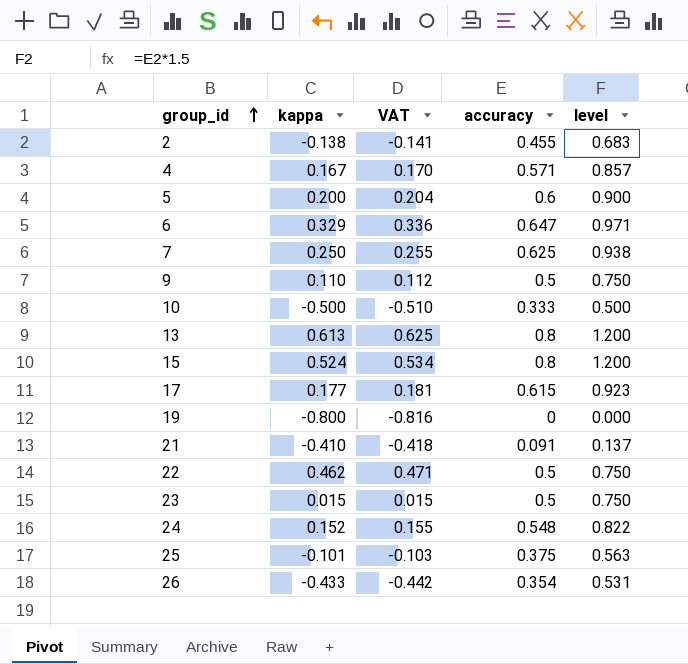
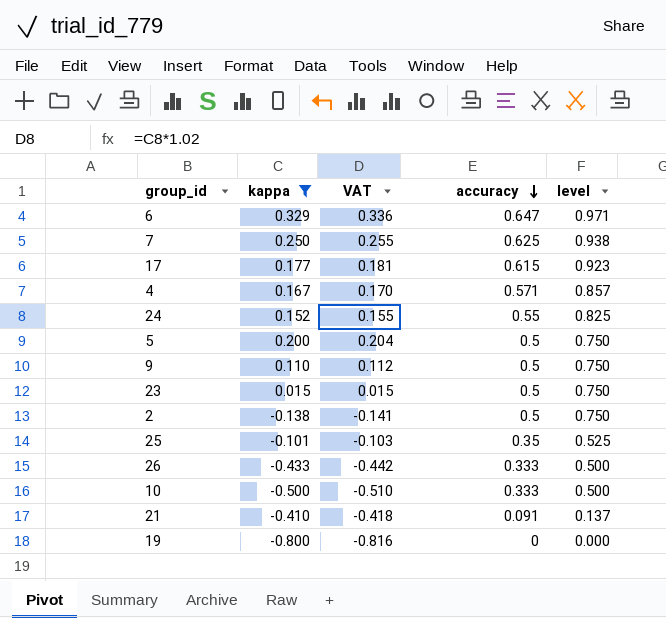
filter: none -> kappa <= 0.329
row order: group_id ascending -> accuracy descending
24 | accuracy: 0.548 -> 0.55
24 | level: 0.822 -> 0.825
5 | accuracy: 0.6 -> 0.5
5 | level: 0.900 -> 0.750
2 | accuracy: 0.455 -> 0.5
2 | level: 0.683 -> 0.750
25 | accuracy: 0.375 -> 0.35
25 | level: 0.563 -> 0.525
26 | accuracy: 0.354 -> 0.333
26 | level: 0.531 -> 0.500

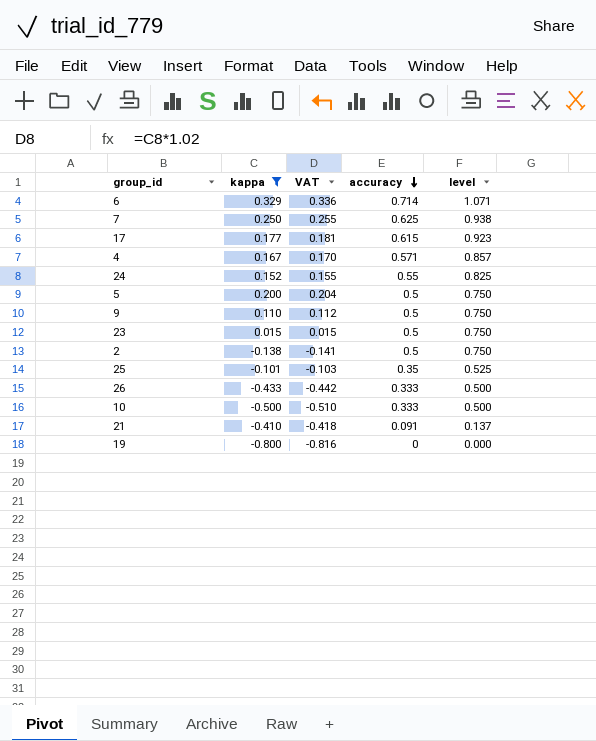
6 | accuracy: 0.647 -> 0.714
6 | level: 0.971 -> 1.071

